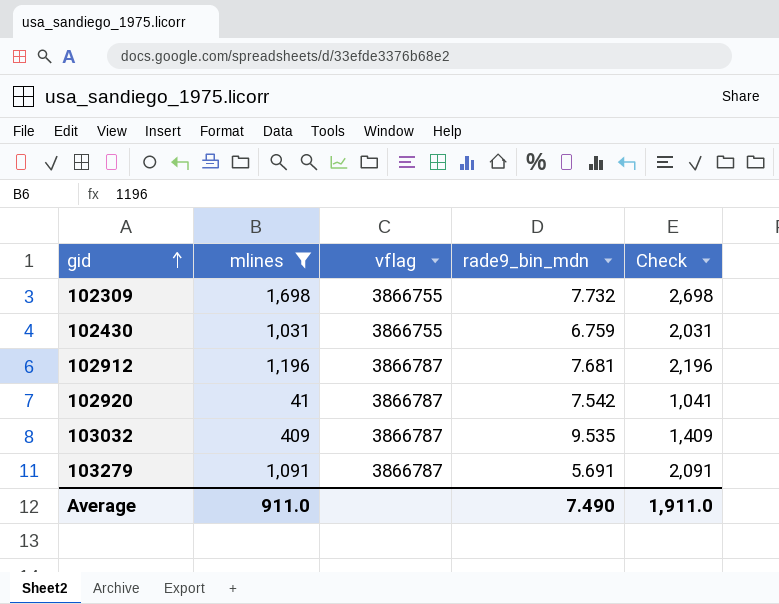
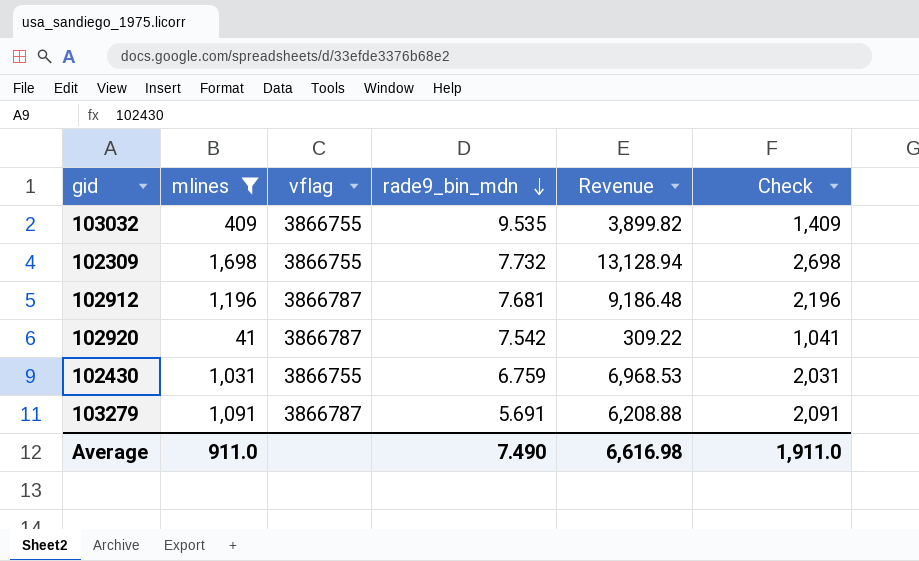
row order: gid ascending -> rade9_bin_mdn descending
column Revenue | formula: none -> [mlines] * [rade9_bin_mdn]
103032 | vflag: 3866787 -> 3866755

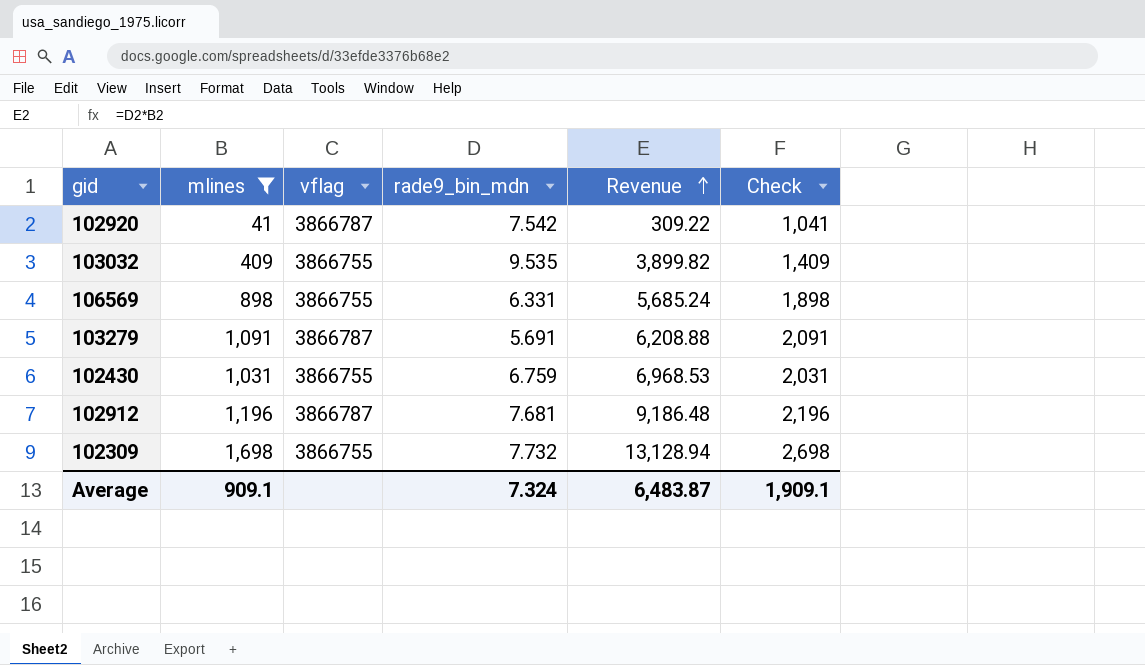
row order: rade9_bin_mdn descending -> Revenue ascending
row 106569: none -> 898 | 3866755 | 6.331 | 5,685.24 | 1,898
Average | mlines: 911.0 -> 909.1
Average | rade9_bin_mdn: 7.490 -> 7.324
Average | Revenue: 6,616.98 -> 6,483.87
Average | Check: 1,911.0 -> 1,909.1

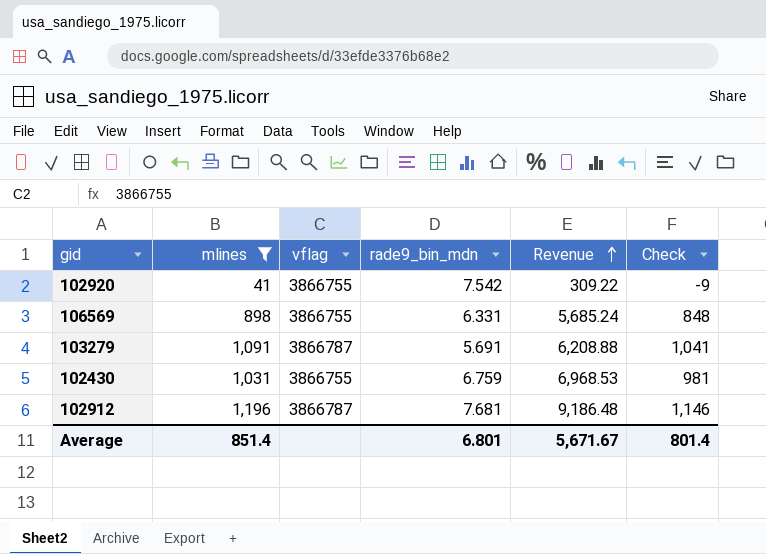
column Check | formula: [mlines] + 1000 -> [mlines] - 50
row 103032: 409 | 3866755 | 9.535 | 3,899.82 | 1,409 -> none
row 102309: 1,698 | 3866755 | 7.732 | 13,128.94 | 2,698 -> none
102920 | vflag: 3866787 -> 3866755
Average | mlines: 909.1 -> 851.4
Average | rade9_bin_mdn: 7.324 -> 6.801
Average | Revenue: 6,483.87 -> 5,671.67
Average | Check: 1,909.1 -> 801.4

